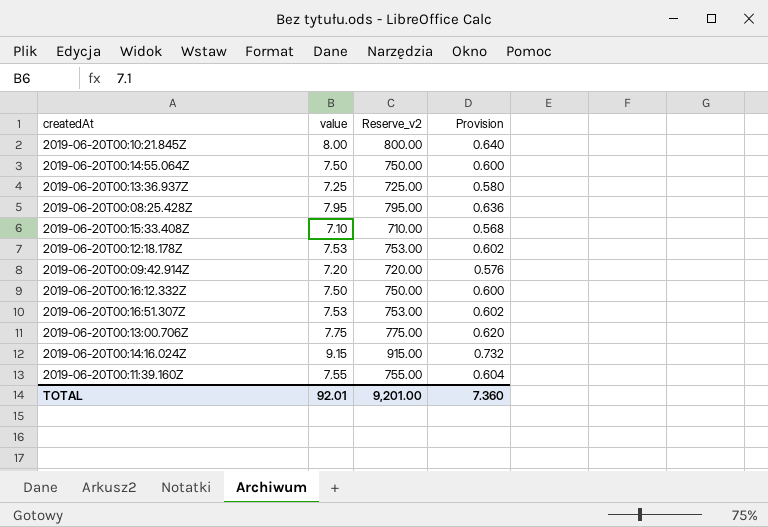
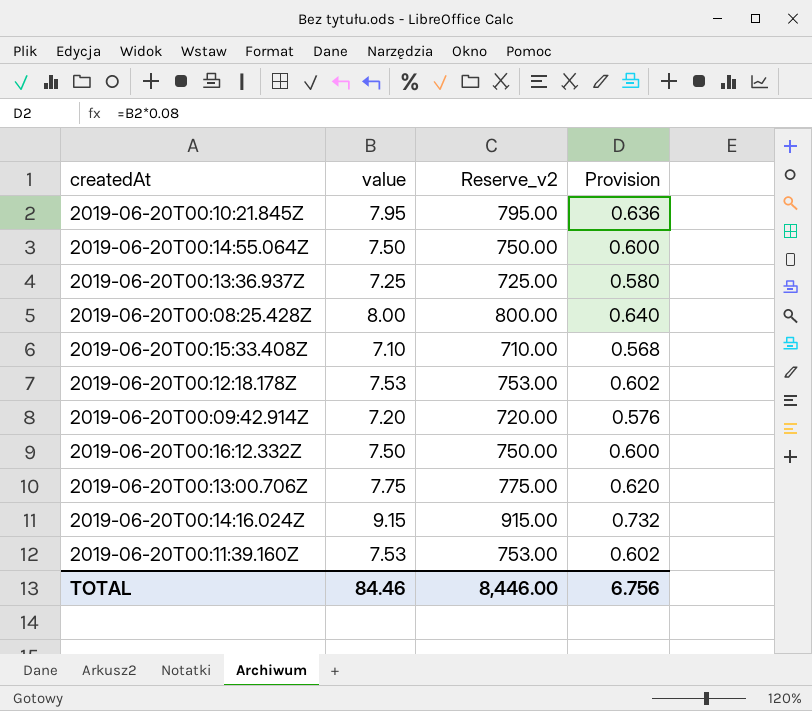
row 2019-06-20T00:16:51.307Z: 7.53 | 753.00 | 0.602 -> none
2019-06-20T00:10:21.845Z | value: 8.00 -> 7.95
2019-06-20T00:10:21.845Z | Reserve_v2: 800.00 -> 795.00
2019-06-20T00:10:21.845Z | Provision: 0.640 -> 0.636
2019-06-20T00:08:25.428Z | value: 7.95 -> 8.00
2019-06-20T00:08:25.428Z | Reserve_v2: 795.00 -> 800.00
2019-06-20T00:08:25.428Z | Provision: 0.636 -> 0.640
2019-06-20T00:11:39.160Z | value: 7.55 -> 7.53
2019-06-20T00:11:39.160Z | Reserve_v2: 755.00 -> 753.00
2019-06-20T00:11:39.160Z | Provision: 0.604 -> 0.602
TOTAL | value: 92.01 -> 84.46
TOTAL | Reserve_v2: 9,201.00 -> 8,446.00
TOTAL | Provision: 7.360 -> 6.756

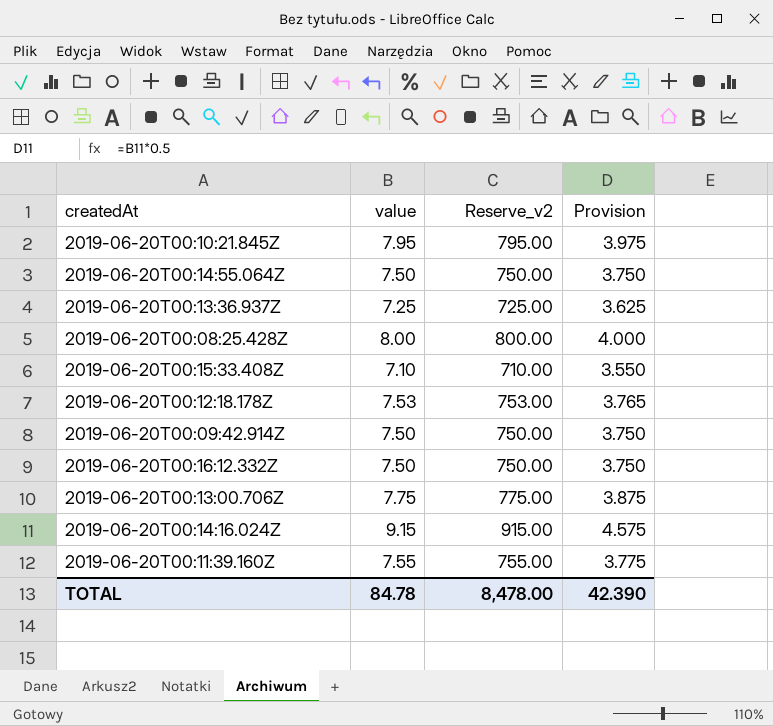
column Provision | formula: [value] * 0.08 -> [value] * 0.5
2019-06-20T00:09:42.914Z | value: 7.20 -> 7.50
2019-06-20T00:09:42.914Z | Reserve_v2: 720.00 -> 750.00
2019-06-20T00:11:39.160Z | value: 7.53 -> 7.55
2019-06-20T00:11:39.160Z | Reserve_v2: 753.00 -> 755.00
TOTAL | value: 84.46 -> 84.78
TOTAL | Reserve_v2: 8,446.00 -> 8,478.00
TOTAL | Provision: 6.756 -> 42.390

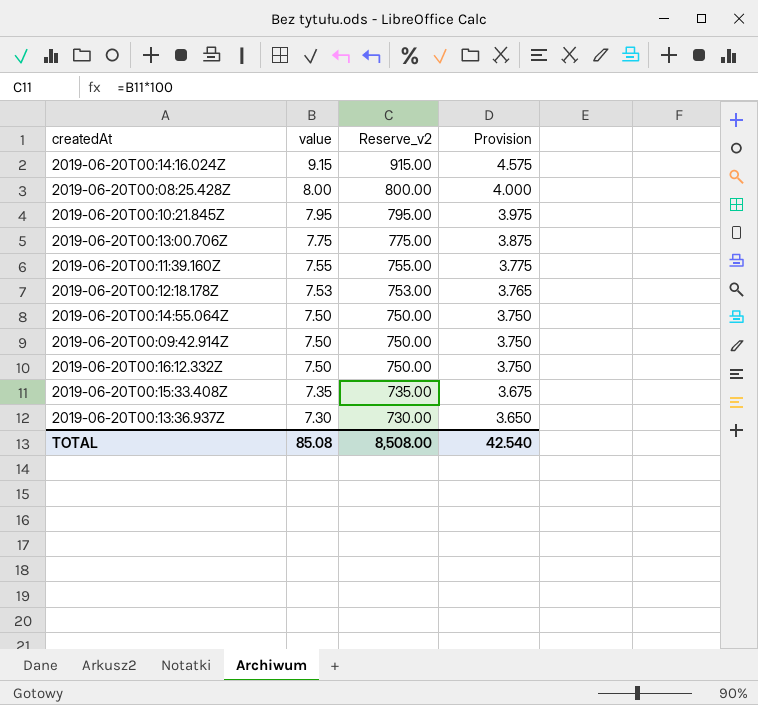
row order: none -> value descending
2019-06-20T00:15:33.408Z | value: 7.10 -> 7.35
2019-06-20T00:15:33.408Z | Reserve_v2: 710.00 -> 735.00
2019-06-20T00:15:33.408Z | Provision: 3.550 -> 3.675
2019-06-20T00:13:36.937Z | value: 7.25 -> 7.30
2019-06-20T00:13:36.937Z | Reserve_v2: 725.00 -> 730.00
2019-06-20T00:13:36.937Z | Provision: 3.625 -> 3.650
TOTAL | value: 84.78 -> 85.08
TOTAL | Reserve_v2: 8,478.00 -> 8,508.00
TOTAL | Provision: 42.390 -> 42.540

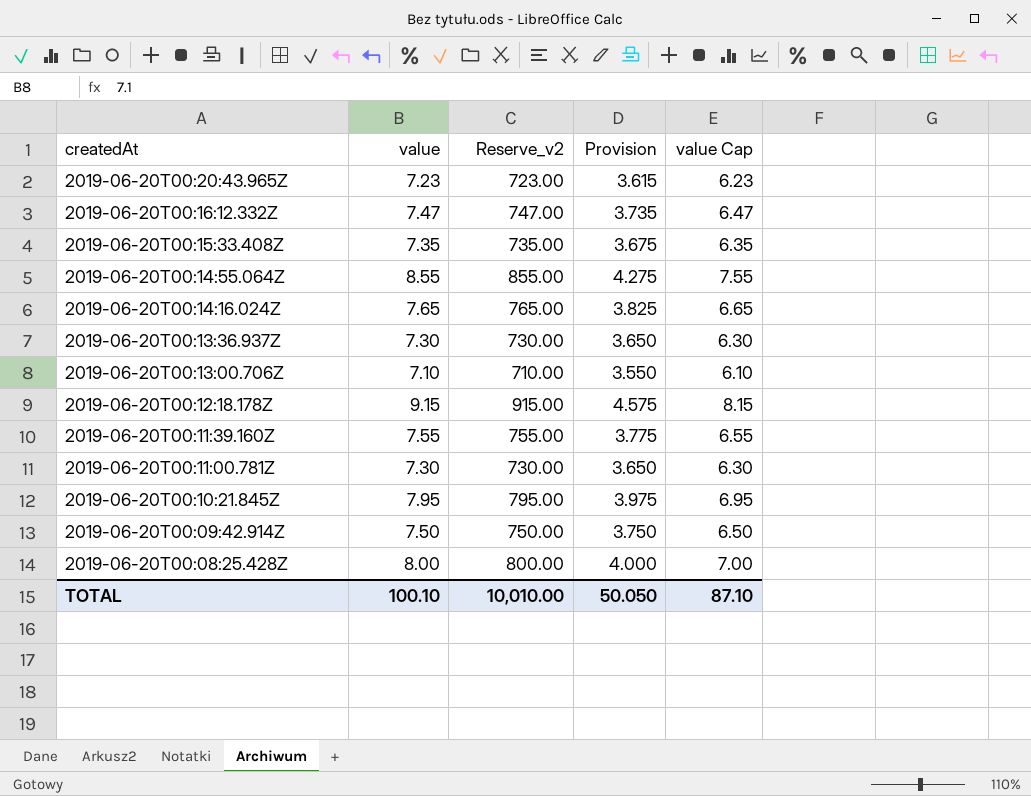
row order: value descending -> createdAt descending
column value Cap | formula: none -> [value] - 1
row 2019-06-20T00:20:43.965Z: none -> 7.23 | 723.00 | 3.615 | 6.23
2019-06-20T00:16:12.332Z | value: 7.50 -> 7.47
2019-06-20T00:16:12.332Z | Reserve_v2: 750.00 -> 747.00
2019-06-20T00:16:12.332Z | Provision: 3.750 -> 3.735
2019-06-20T00:14:55.064Z | value: 7.50 -> 8.55
2019-06-20T00:14:55.064Z | Reserve_v2: 750.00 -> 855.00
2019-06-20T00:14:55.064Z | Provision: 3.750 -> 4.275
2019-06-20T00:14:16.024Z | value: 9.15 -> 7.65
2019-06-20T00:14:16.024Z | Reserve_v2: 915.00 -> 765.00
2019-06-20T00:14:16.024Z | Provision: 4.575 -> 3.825
2019-06-20T00:13:00.706Z | value: 7.75 -> 7.10
2019-06-20T00:13:00.706Z | Reserve_v2: 775.00 -> 710.00
2019-06-20T00:13:00.706Z | Provision: 3.875 -> 3.550
2019-06-20T00:12:18.178Z | value: 7.53 -> 9.15
2019-06-20T00:12:18.178Z | Reserve_v2: 753.00 -> 915.00
2019-06-20T00:12:18.178Z | Provision: 3.765 -> 4.575
row 2019-06-20T00:11:00.781Z: none -> 7.30 | 730.00 | 3.650 | 6.30
TOTAL | value: 85.08 -> 100.10
TOTAL | Reserve_v2: 8,508.00 -> 10,010.00
TOTAL | Provision: 42.540 -> 50.050

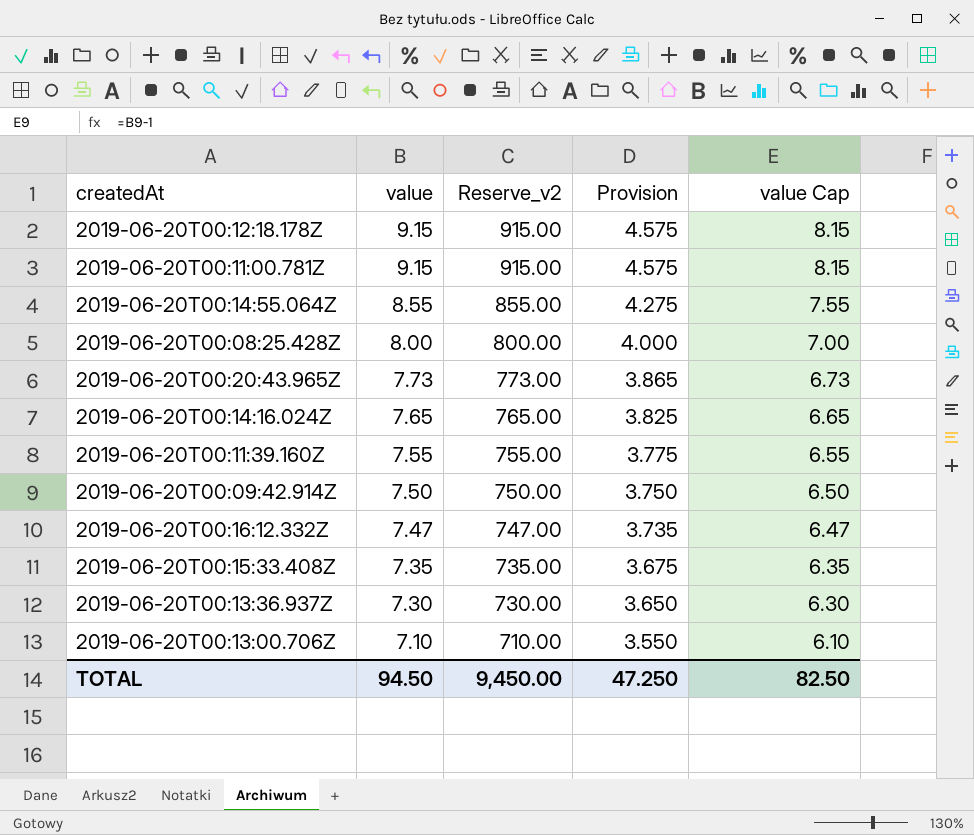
row order: createdAt descending -> value descending
row 2019-06-20T00:10:21.845Z: 7.95 | 795.00 | 3.975 | 6.95 -> none
2019-06-20T00:11:00.781Z | value: 7.30 -> 9.15
2019-06-20T00:11:00.781Z | Reserve_v2: 730.00 -> 915.00
2019-06-20T00:11:00.781Z | Provision: 3.650 -> 4.575
2019-06-20T00:11:00.781Z | value Cap: 6.30 -> 8.15
2019-06-20T00:20:43.965Z | value: 7.23 -> 7.73
2019-06-20T00:20:43.965Z | Reserve_v2: 723.00 -> 773.00
2019-06-20T00:20:43.965Z | Provision: 3.615 -> 3.865
2019-06-20T00:20:43.965Z | value Cap: 6.23 -> 6.73
TOTAL | value: 100.10 -> 94.50
TOTAL | Reserve_v2: 10,010.00 -> 9,450.00
TOTAL | Provision: 50.050 -> 47.250
TOTAL | value Cap: 87.10 -> 82.50

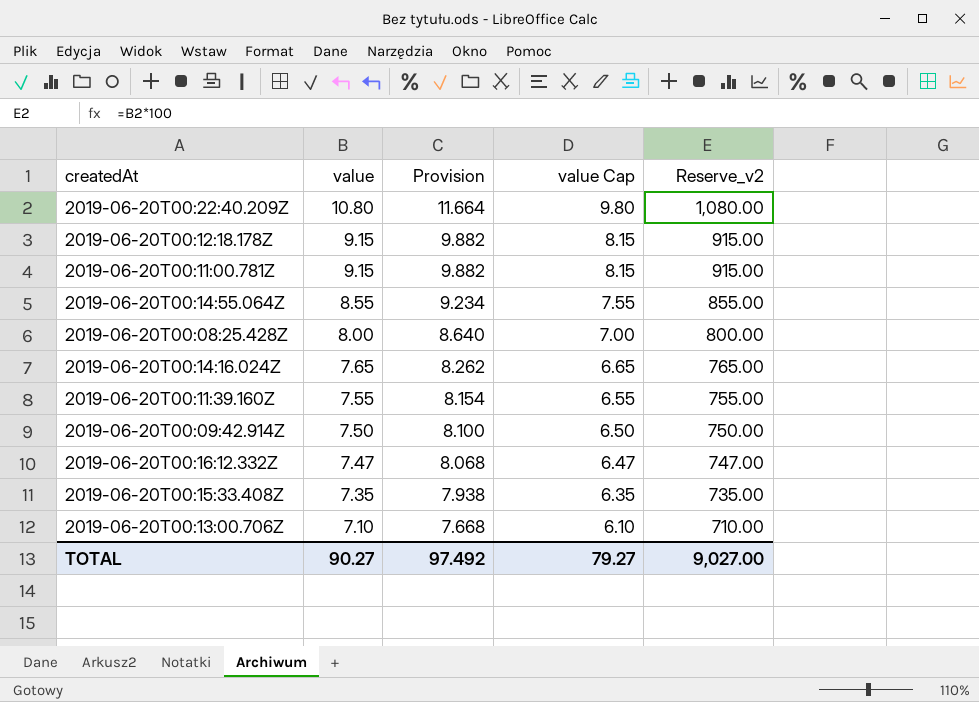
column Provision | formula: [value] * 0.5 -> [value] * 1.08
column Reserve_v2 | position: 3 -> 5
row 2019-06-20T00:20:43.965Z: 7.73 | 773.00 | 3.865 | 6.73 -> none
row 2019-06-20T00:13:36.937Z: 7.30 | 730.00 | 3.650 | 6.30 -> none
row 2019-06-20T00:22:40.209Z: none -> 10.80 | 11.664 | 9.80 | 1,080.00
TOTAL | value: 94.50 -> 90.27
TOTAL | Provision: 47.250 -> 97.492
TOTAL | value Cap: 82.50 -> 79.27
TOTAL | Reserve_v2: 9,450.00 -> 9,027.00

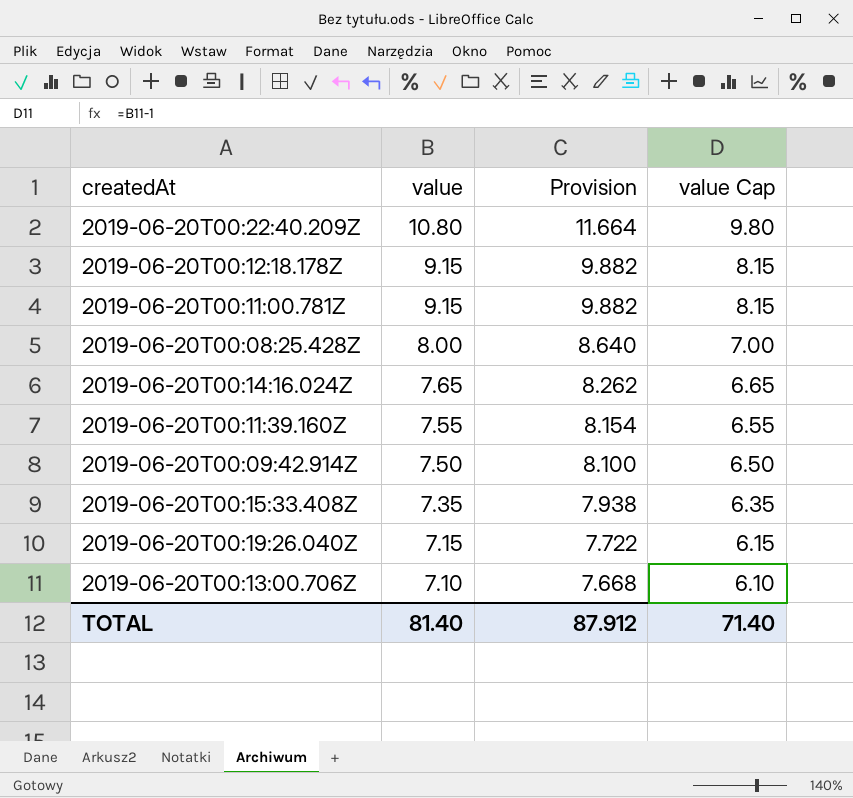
column Reserve_v2 | formula: [value] * 100 -> none
row 2019-06-20T00:14:55.064Z: 8.55 | 9.234 | 7.55 | 855.00 -> none
row 2019-06-20T00:16:12.332Z: 7.47 | 8.068 | 6.47 | 747.00 -> none
row 2019-06-20T00:19:26.040Z: none -> 7.15 | 7.722 | 6.15
TOTAL | value: 90.27 -> 81.40
TOTAL | Provision: 97.492 -> 87.912
TOTAL | value Cap: 79.27 -> 71.40

